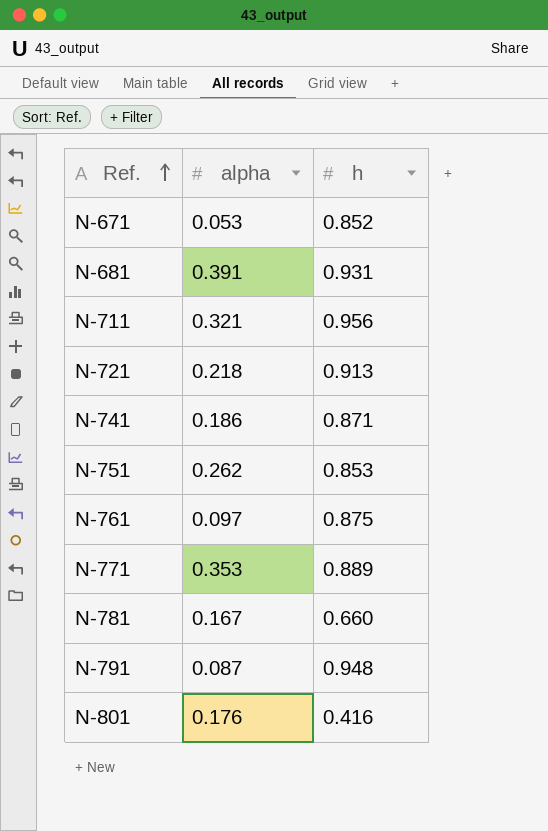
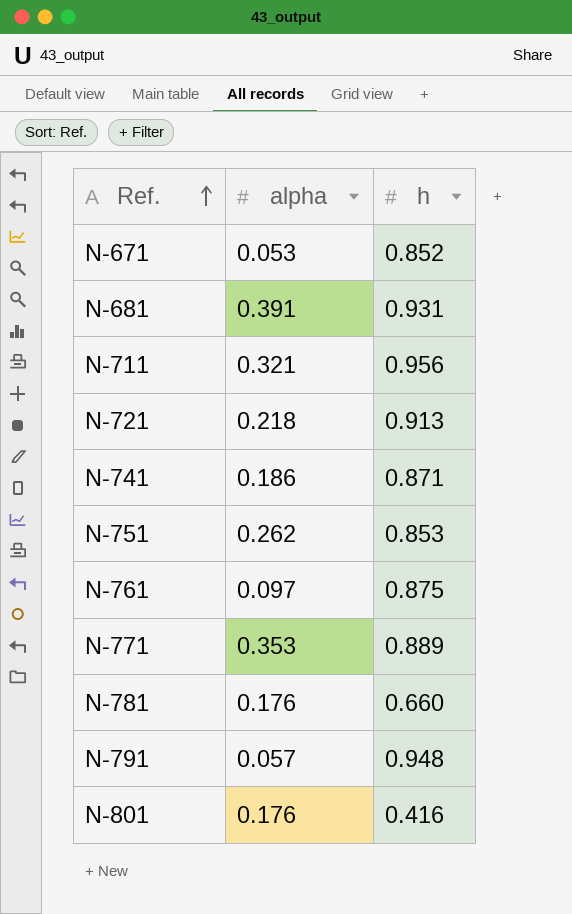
N-781 | alpha: 0.167 -> 0.176
N-791 | alpha: 0.087 -> 0.057

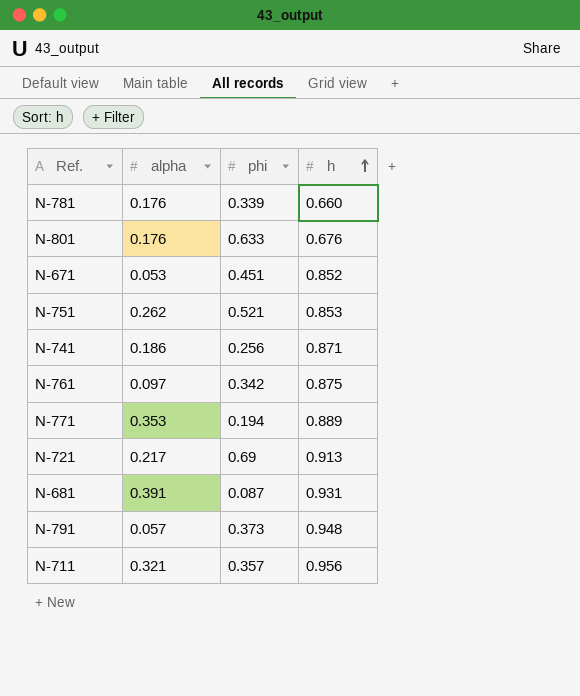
row order: Ref. ascending -> h ascending
column phi | position: none -> 3
N-801 | h: 0.416 -> 0.676
N-721 | alpha: 0.218 -> 0.217

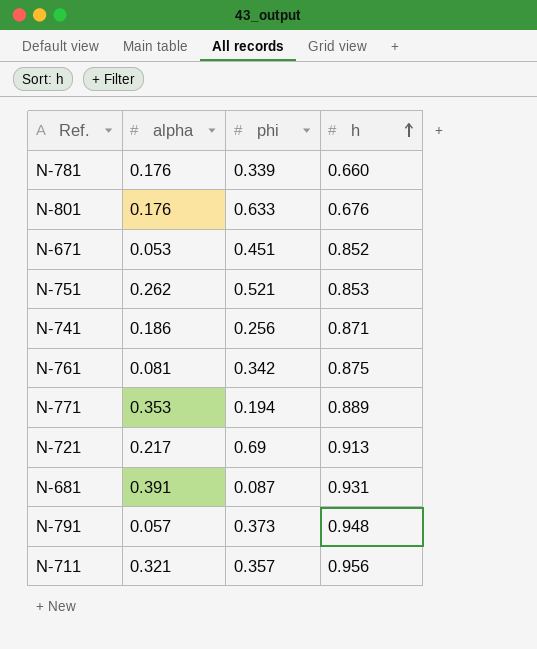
N-761 | alpha: 0.097 -> 0.081

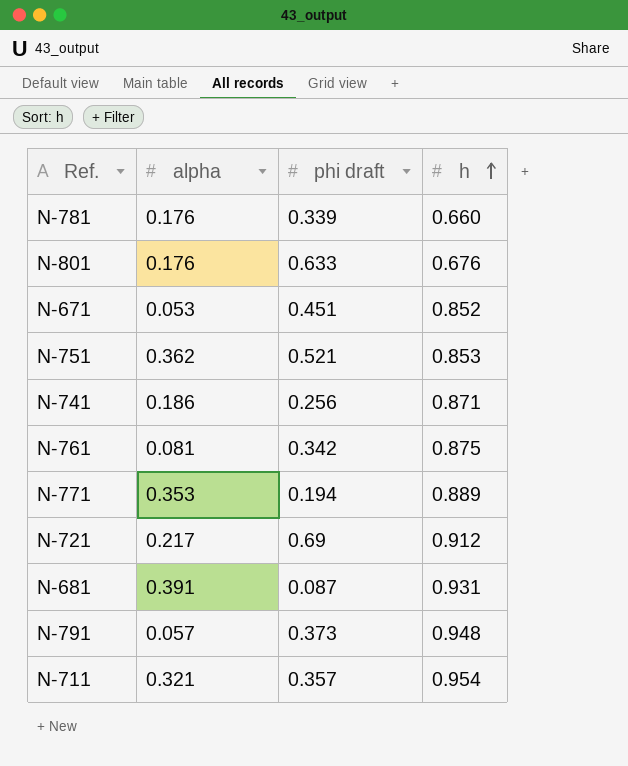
column name: phi -> phi draft
N-751 | alpha: 0.262 -> 0.362
N-721 | h: 0.913 -> 0.912
N-711 | h: 0.956 -> 0.954

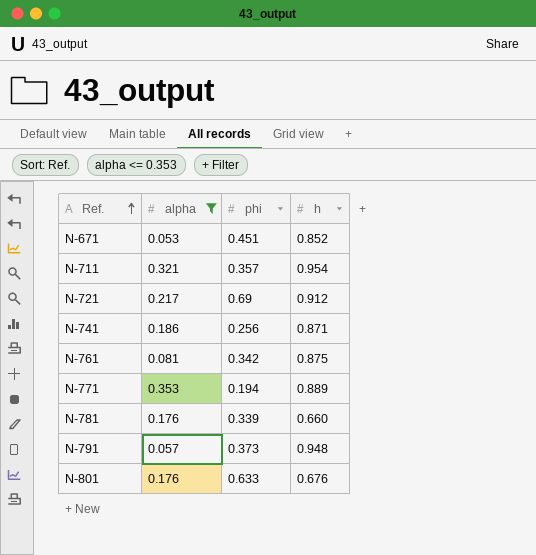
filter: none -> alpha <= 0.353
row order: h ascending -> Ref. ascending
column name: phi draft -> phi

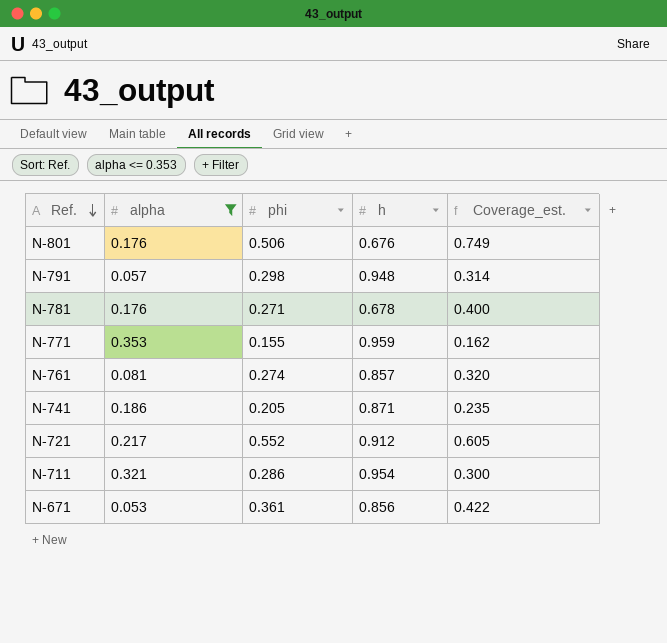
row order: Ref. ascending -> Ref. descending
column Coverage_est. | formula: none -> [phi] / [h]
N-801 | phi: 0.633 -> 0.506
N-791 | phi: 0.373 -> 0.298
N-781 | phi: 0.339 -> 0.271
N-781 | h: 0.660 -> 0.678
N-771 | phi: 0.194 -> 0.155
N-771 | h: 0.889 -> 0.959
N-761 | phi: 0.342 -> 0.274
N-761 | h: 0.875 -> 0.857
N-741 | phi: 0.256 -> 0.205
N-721 | phi: 0.69 -> 0.552
N-711 | phi: 0.357 -> 0.286
N-671 | phi: 0.451 -> 0.361
N-671 | h: 0.852 -> 0.856

